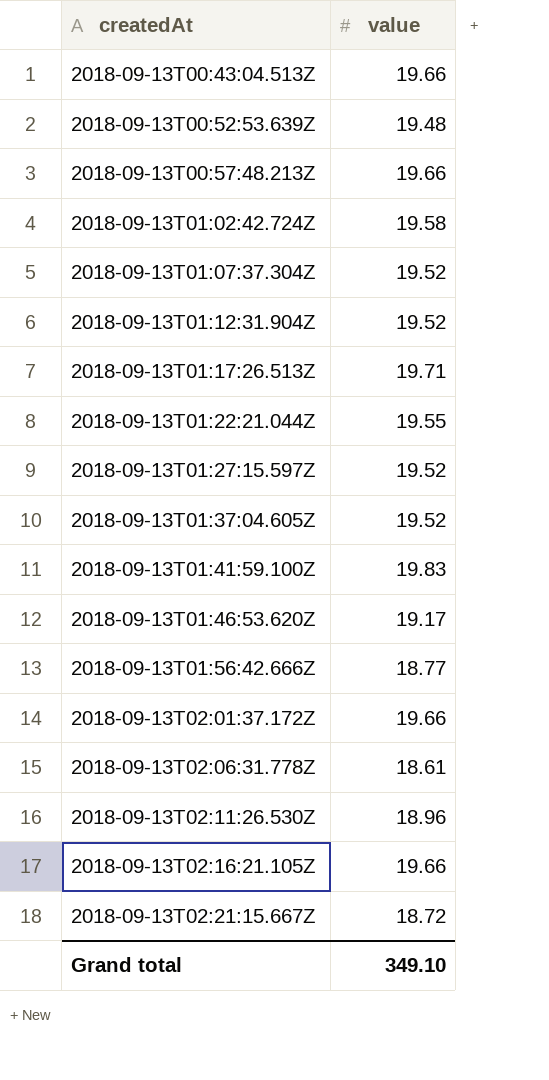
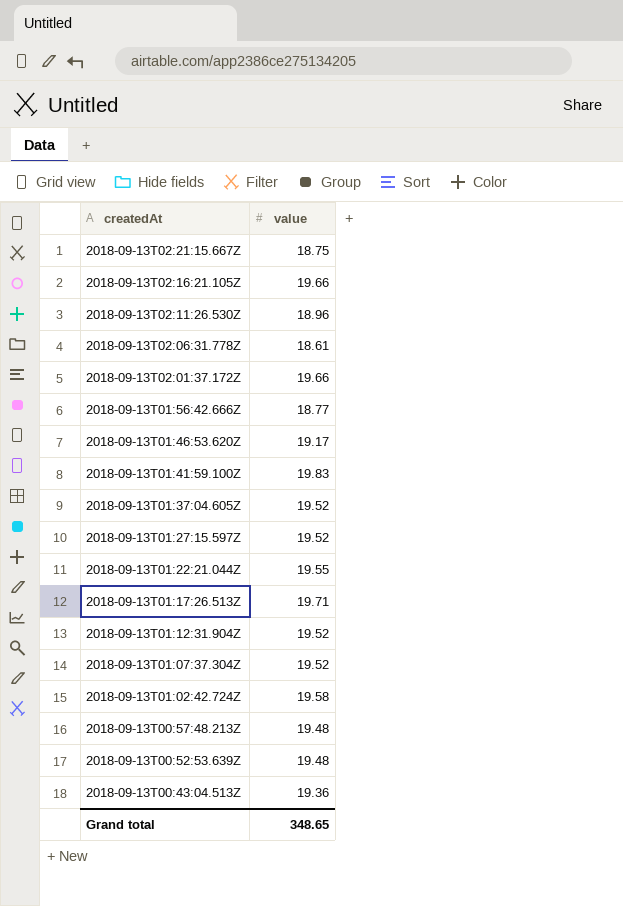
row order: createdAt ascending -> createdAt descending
2018-09-13T02:21:15.667Z | value: 18.72 -> 18.75
2018-09-13T00:57:48.213Z | value: 19.66 -> 19.48
2018-09-13T00:43:04.513Z | value: 19.66 -> 19.36
Grand total | value: 349.10 -> 348.65

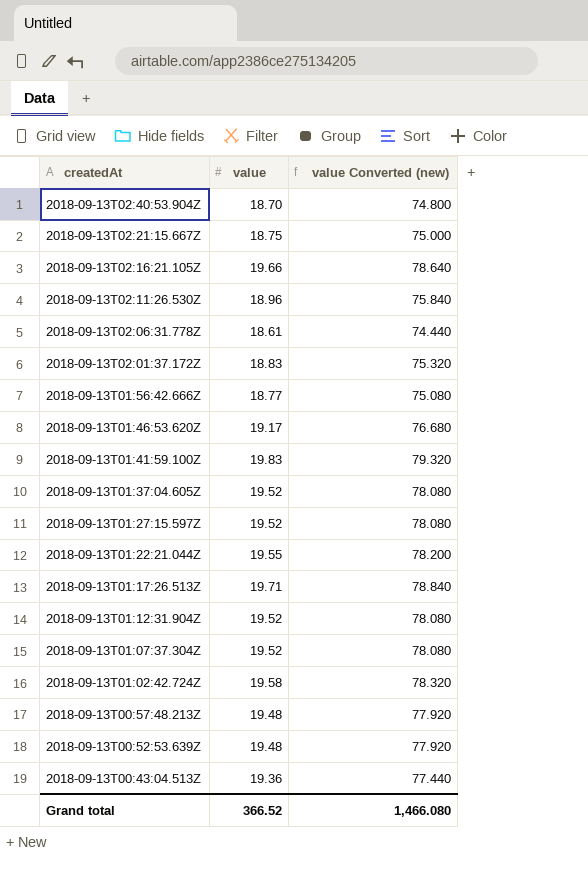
column value Converted (new) | formula: none -> [value] * 4
row 2018-09-13T02:40:53.904Z: none -> 18.70 | 74.800
2018-09-13T02:01:37.172Z | value: 19.66 -> 18.83
Grand total | value: 348.65 -> 366.52

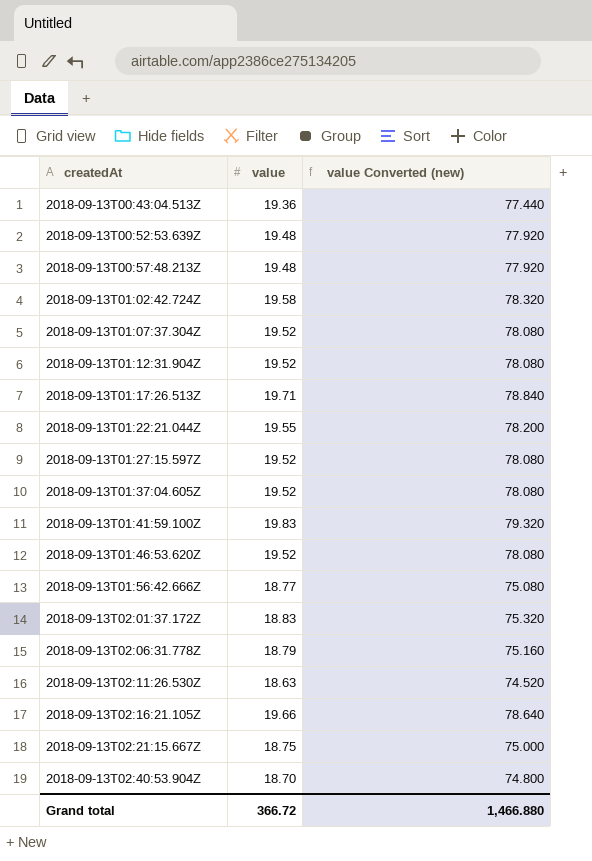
row order: createdAt descending -> createdAt ascending
2018-09-13T01:46:53.620Z | value: 19.17 -> 19.52
2018-09-13T01:46:53.620Z | value Converted (new): 76.680 -> 78.080
2018-09-13T02:06:31.778Z | value: 18.61 -> 18.79
2018-09-13T02:06:31.778Z | value Converted (new): 74.440 -> 75.160
2018-09-13T02:11:26.530Z | value: 18.96 -> 18.63
2018-09-13T02:11:26.530Z | value Converted (new): 75.840 -> 74.520
Grand total | value: 366.52 -> 366.72
Grand total | value Converted (new): 1,466.080 -> 1,466.880

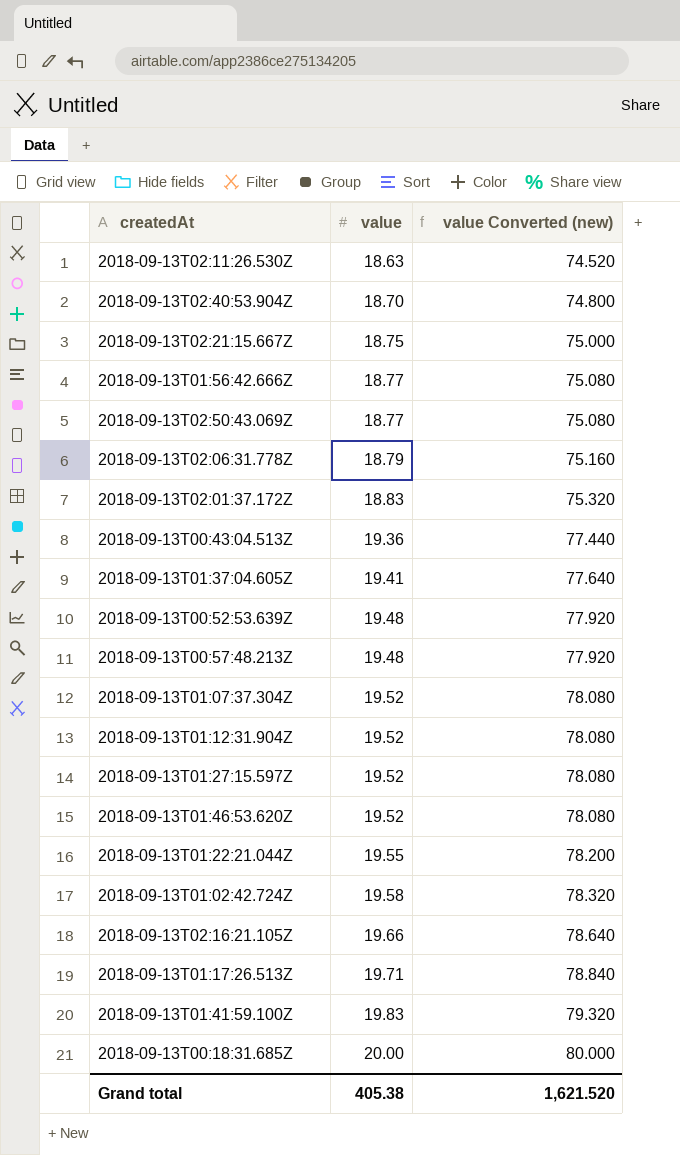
row order: createdAt ascending -> value ascending
row 2018-09-13T02:50:43.069Z: none -> 18.77 | 75.080
2018-09-13T01:37:04.605Z | value: 19.52 -> 19.41
2018-09-13T01:37:04.605Z | value Converted (new): 78.080 -> 77.640
row 2018-09-13T00:18:31.685Z: none -> 20.00 | 80.000
Grand total | value: 366.72 -> 405.38
Grand total | value Converted (new): 1,466.880 -> 1,621.520

